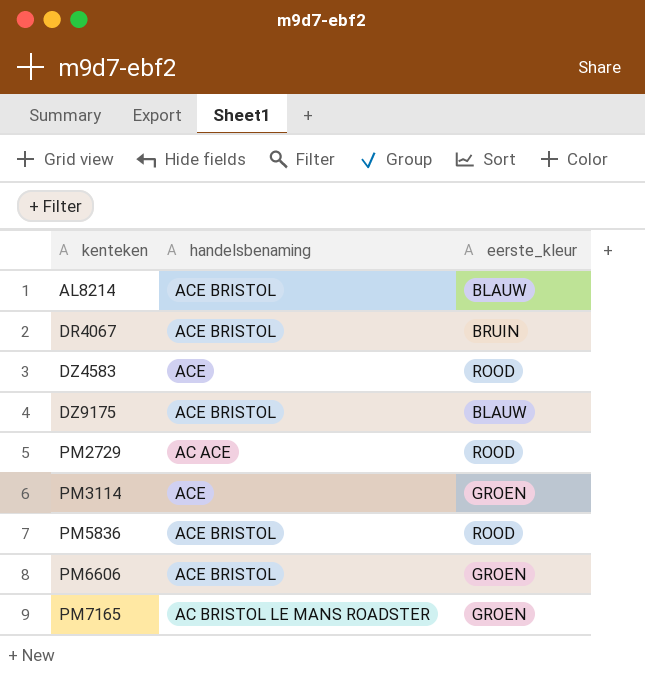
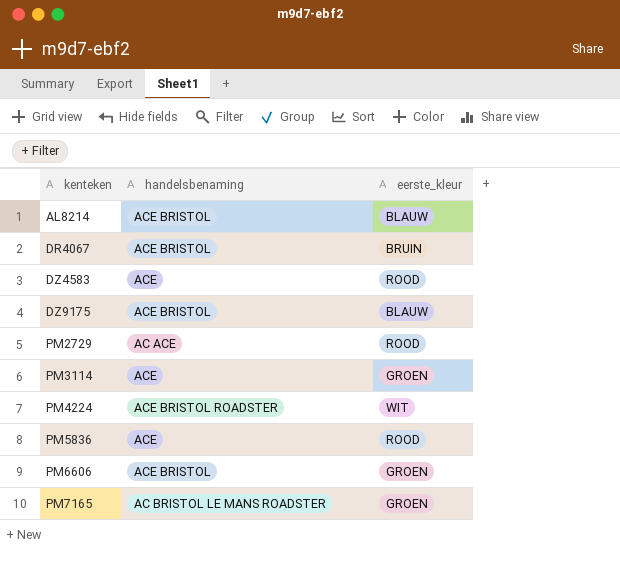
row PM4224: none -> ACE BRISTOL ROADSTER | WIT
PM5836 | handelsbenaming: ACE BRISTOL -> ACE

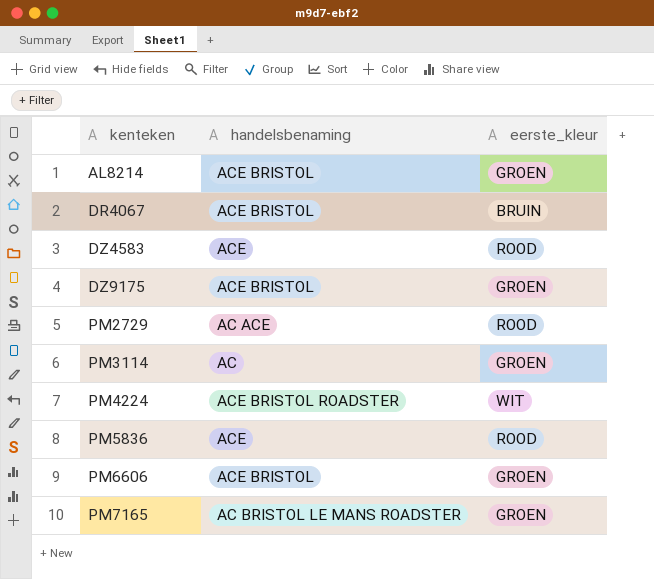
AL8214 | eerste_kleur: BLAUW -> GROEN
DZ9175 | eerste_kleur: BLAUW -> GROEN
PM3114 | handelsbenaming: ACE -> AC

